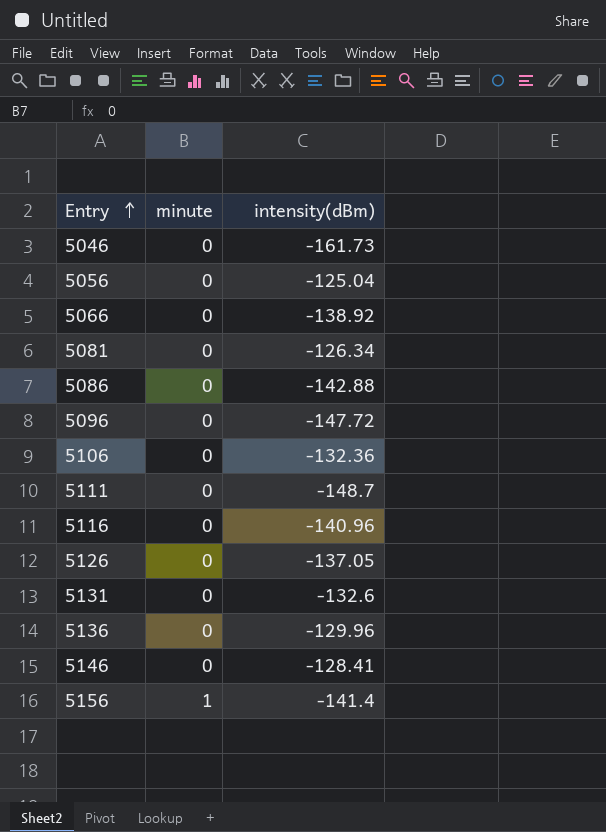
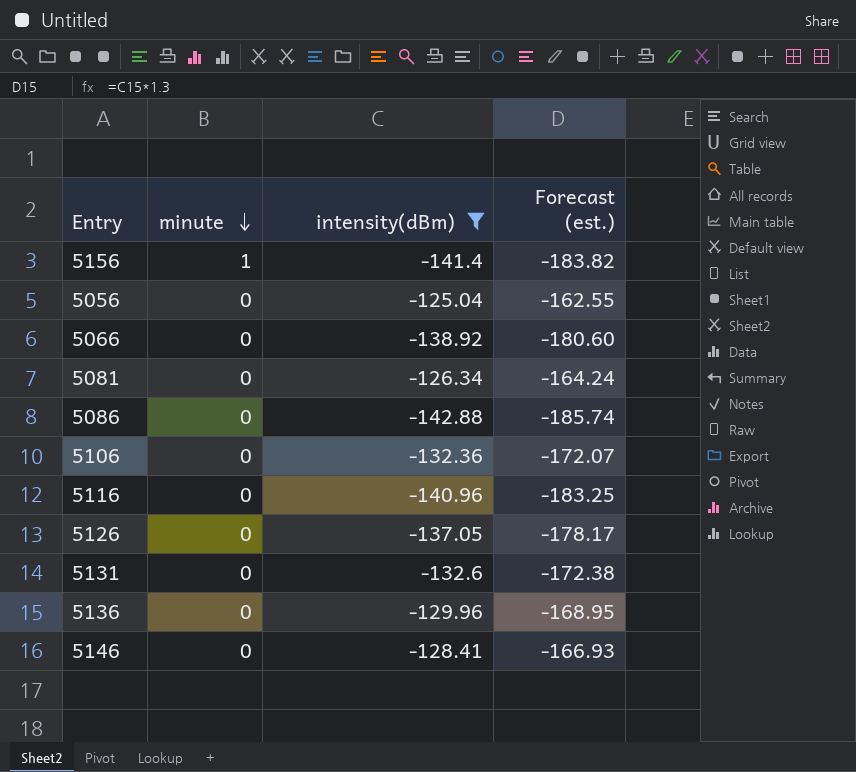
filter: none -> intensity(dBm) >= -142.88
row order: Entry ascending -> minute descending
column Forecast (est.) | formula: none -> [intensity(dBm)] * 1.3

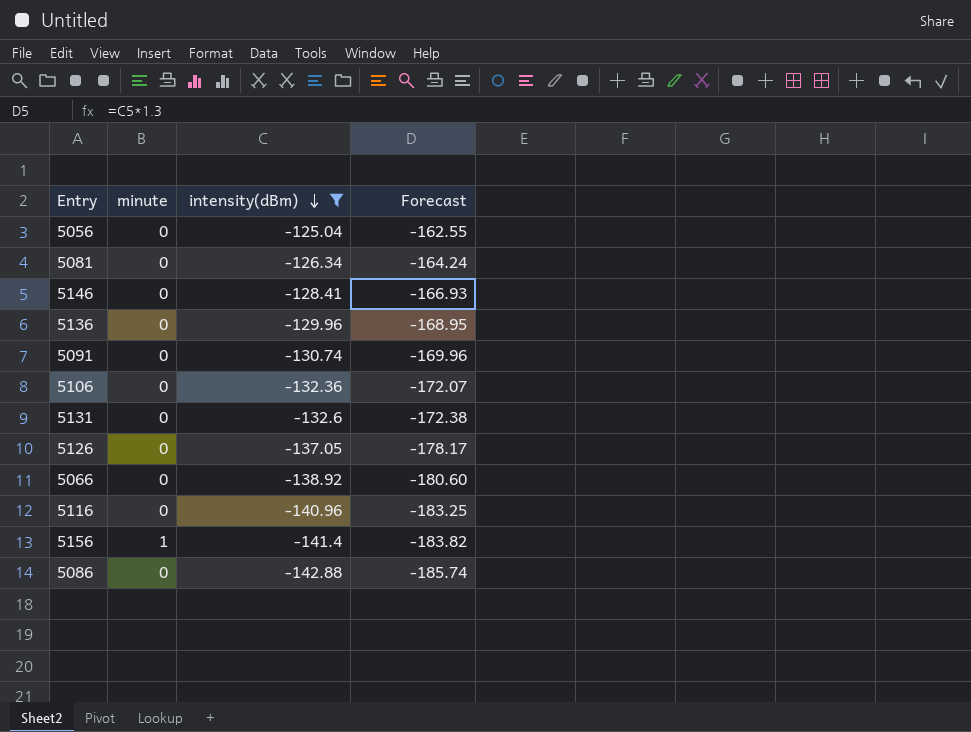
row order: minute descending -> intensity(dBm) descending
column name: Forecast (est.) -> Forecast
row 5091: none -> 0 | -130.74 | -169.96

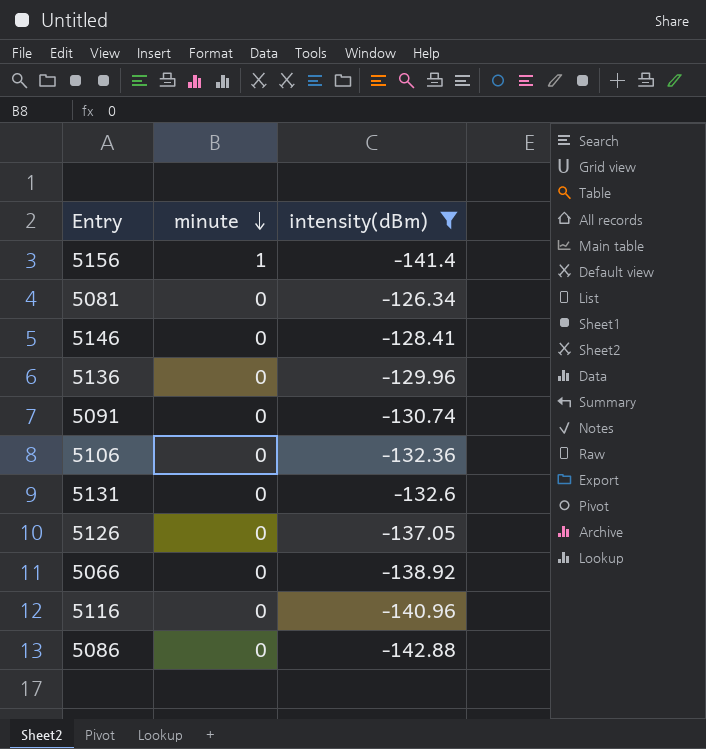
row order: intensity(dBm) descending -> minute descending
column Forecast | formula: [intensity(dBm)] * 1.3 -> none
row 5056: 0 | -125.04 | -162.55 -> none

